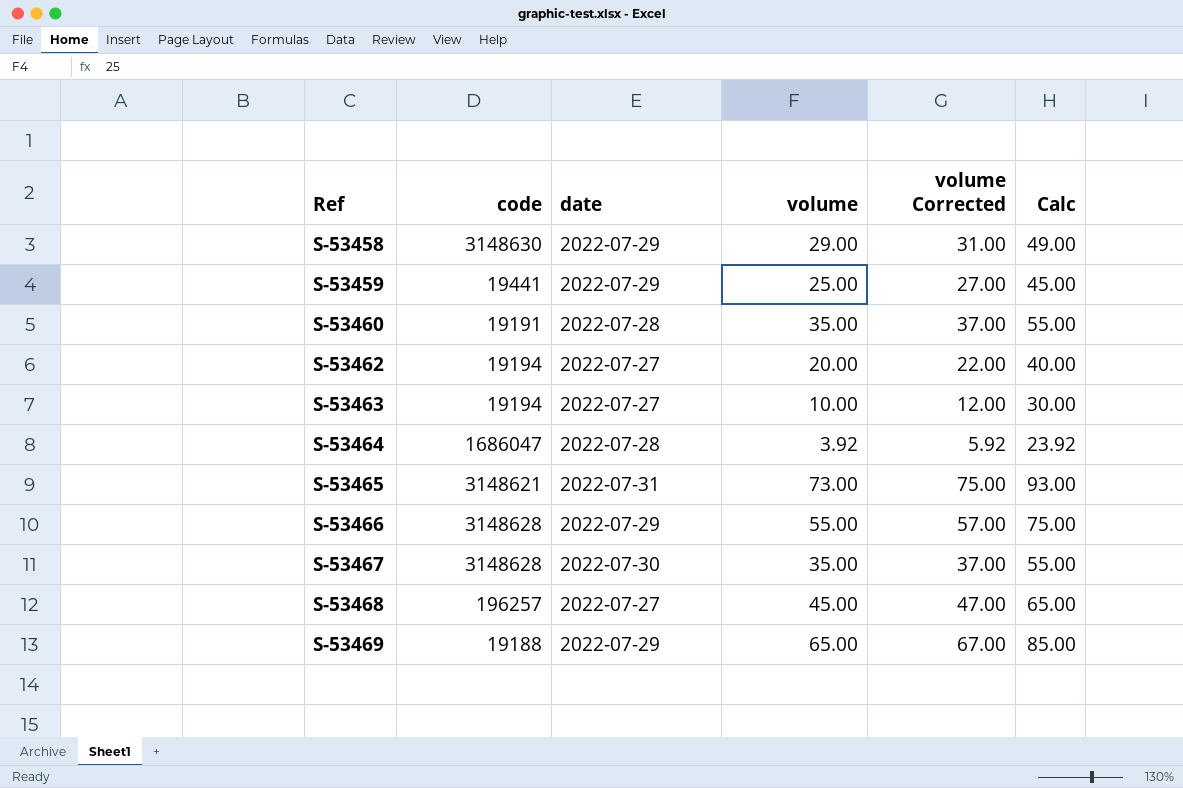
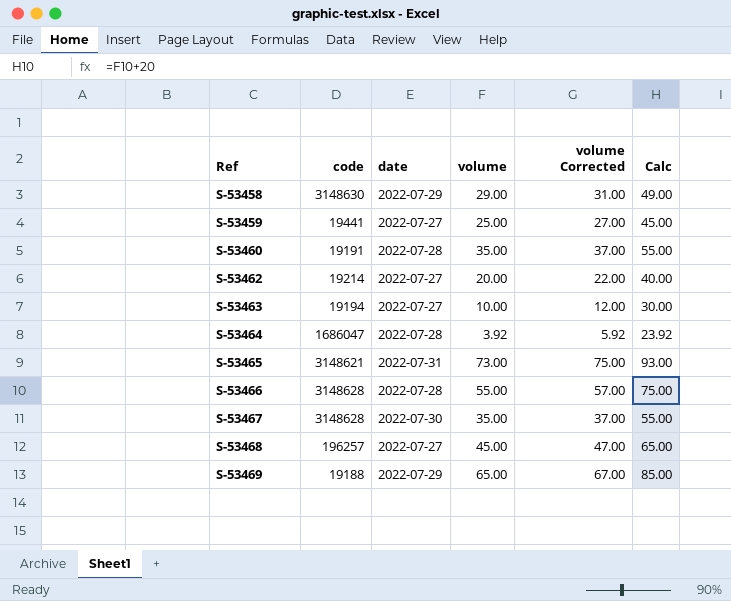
S-53459 | date: 2022-07-29 -> 2022-07-27
S-53462 | code: 19194 -> 19214
S-53466 | date: 2022-07-29 -> 2022-07-28

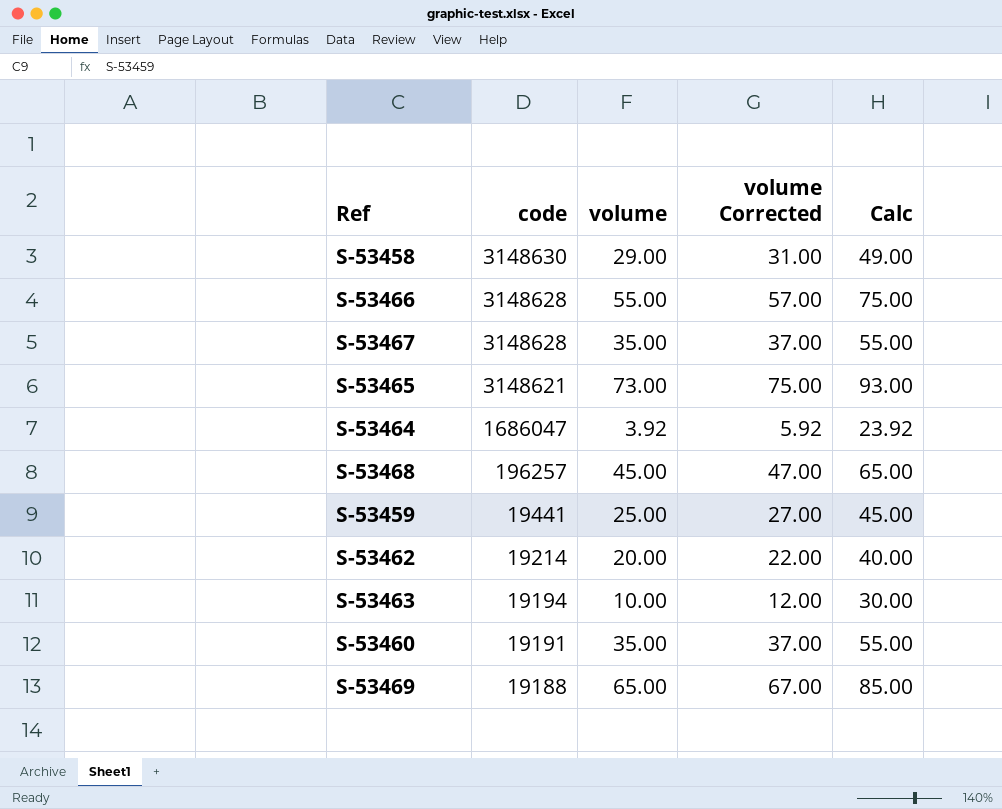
row order: Ref ascending -> code descending
column date | position: 3 -> none

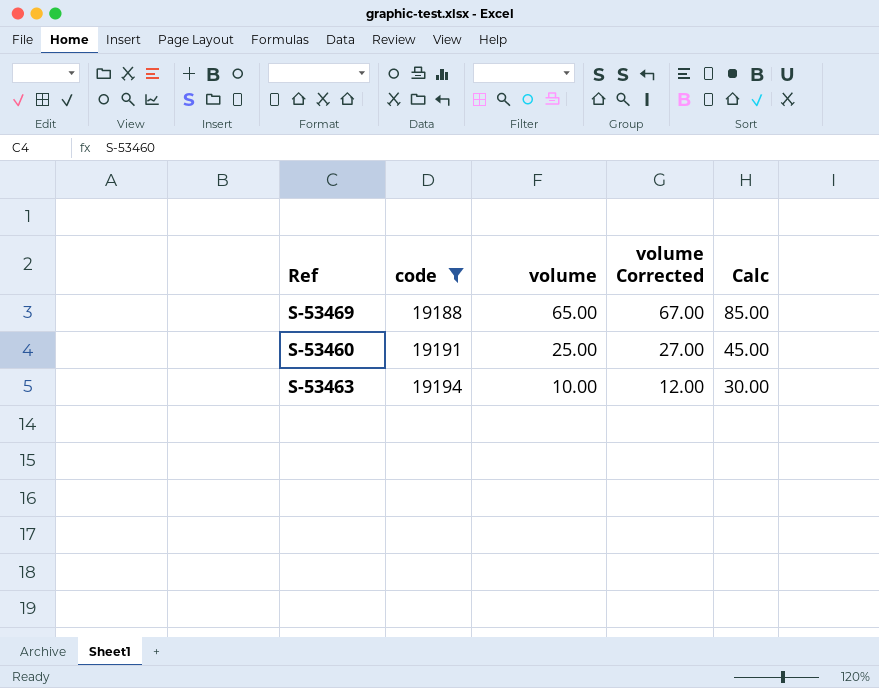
filter: none -> code <= 19194
row order: code descending -> code ascending
S-53460 | volume: 35.00 -> 25.00
S-53460 | volume Corrected: 37.00 -> 27.00
S-53460 | Calc: 55.00 -> 45.00

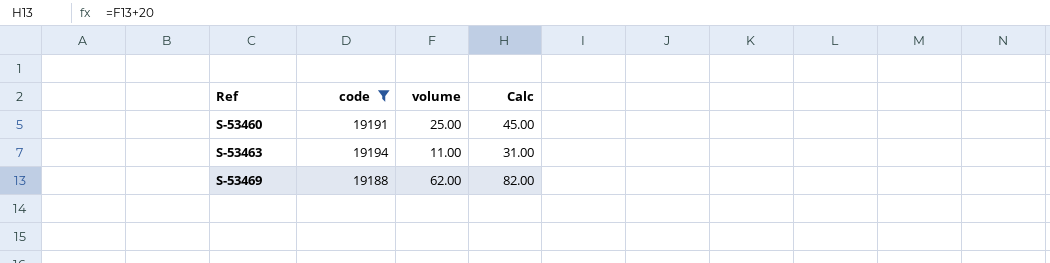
row order: code ascending -> Ref ascending
column volume Corrected | formula: [volume] + 2 -> none
S-53463 | volume: 10.00 -> 11.00
S-53463 | Calc: 30.00 -> 31.00
S-53469 | volume: 65.00 -> 62.00
S-53469 | Calc: 85.00 -> 82.00

